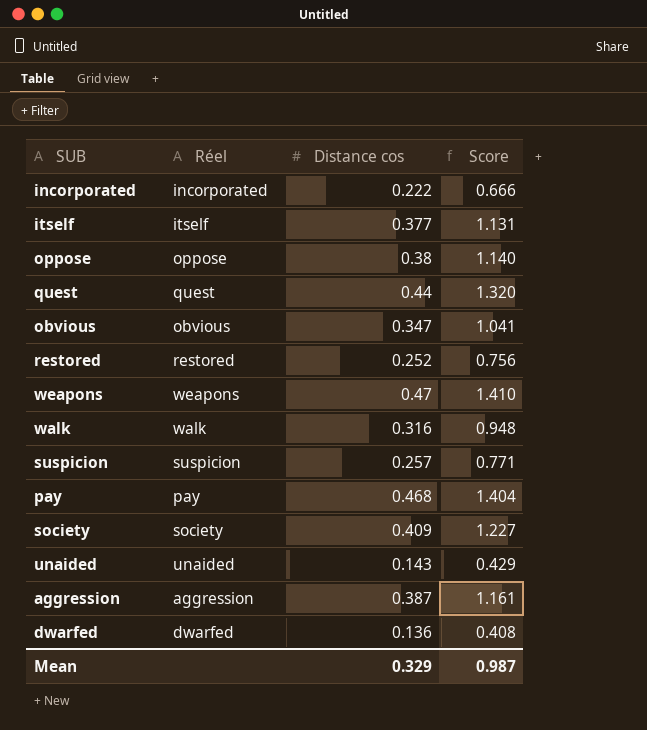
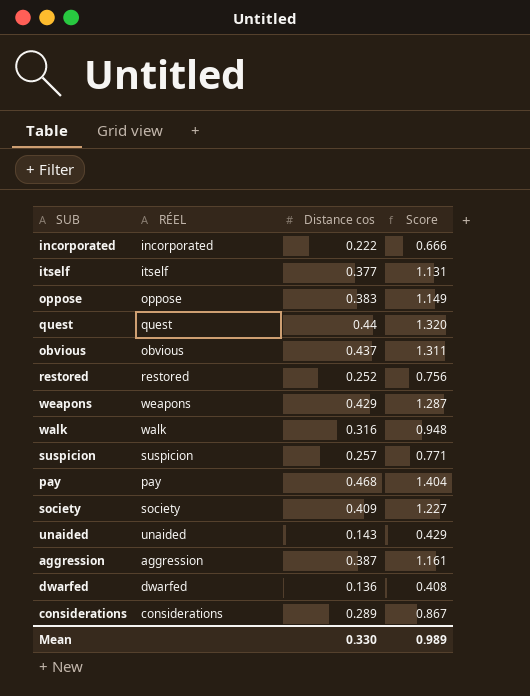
column name: Réel -> RÉEL
oppose | Distance cos: 0.38 -> 0.383
oppose | Score: 1.140 -> 1.149
obvious | Distance cos: 0.347 -> 0.437
obvious | Score: 1.041 -> 1.311
weapons | Distance cos: 0.47 -> 0.429
weapons | Score: 1.410 -> 1.287
row considerations: none -> considerations | 0.289 | 0.867
Mean | Distance cos: 0.329 -> 0.330
Mean | Score: 0.987 -> 0.989

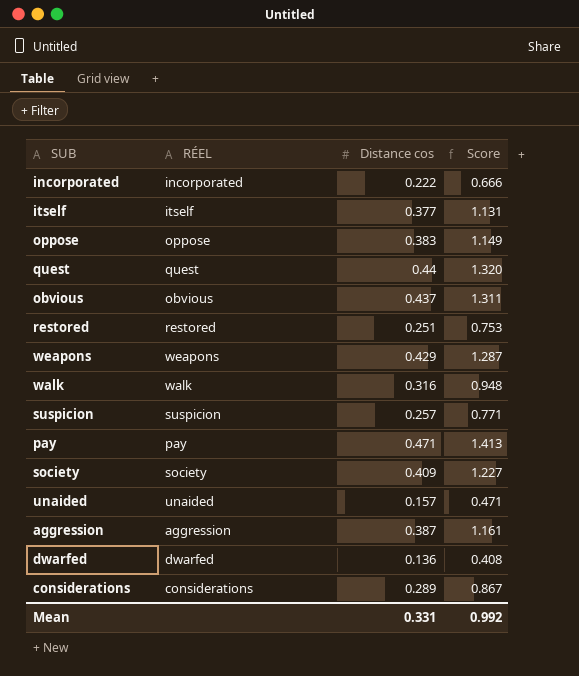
restored | Distance cos: 0.252 -> 0.251
restored | Score: 0.756 -> 0.753
pay | Distance cos: 0.468 -> 0.471
pay | Score: 1.404 -> 1.413
unaided | Distance cos: 0.143 -> 0.157
unaided | Score: 0.429 -> 0.471
Mean | Distance cos: 0.330 -> 0.331
Mean | Score: 0.989 -> 0.992

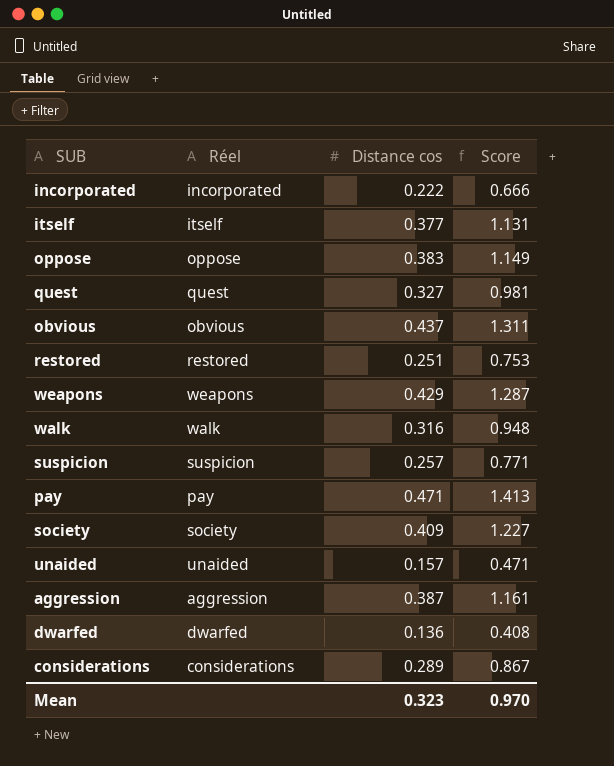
column name: RÉEL -> Réel
quest | Distance cos: 0.44 -> 0.327
quest | Score: 1.320 -> 0.981
Mean | Distance cos: 0.331 -> 0.323
Mean | Score: 0.992 -> 0.970

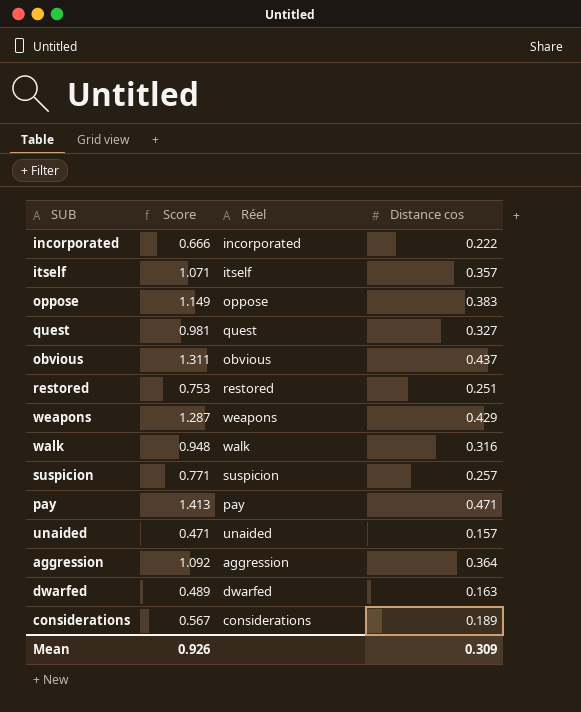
column Score | position: 4 -> 2
row society: society | 0.409 | 1.227 -> none
itself | Score: 1.131 -> 1.071
itself | Distance cos: 0.377 -> 0.357
aggression | Score: 1.161 -> 1.092
aggression | Distance cos: 0.387 -> 0.364
dwarfed | Score: 0.408 -> 0.489
dwarfed | Distance cos: 0.136 -> 0.163
considerations | Score: 0.867 -> 0.567
considerations | Distance cos: 0.289 -> 0.189
Mean | Score: 0.970 -> 0.926
Mean | Distance cos: 0.323 -> 0.309

